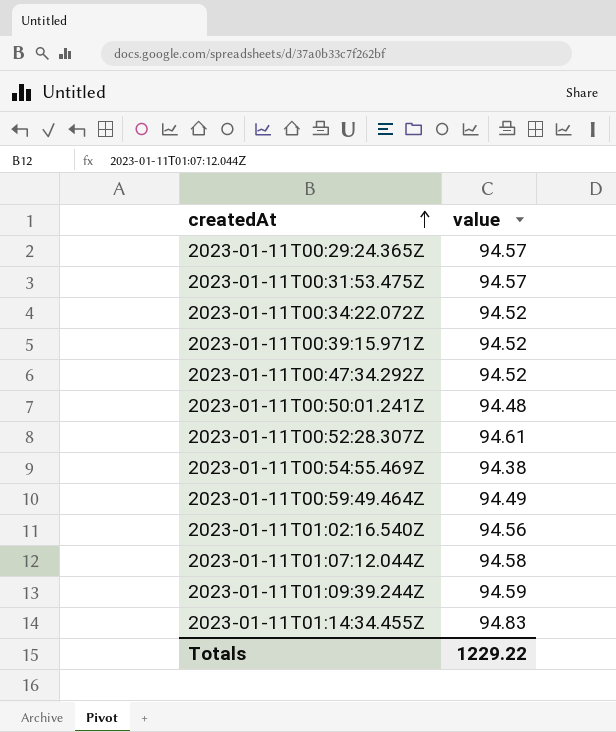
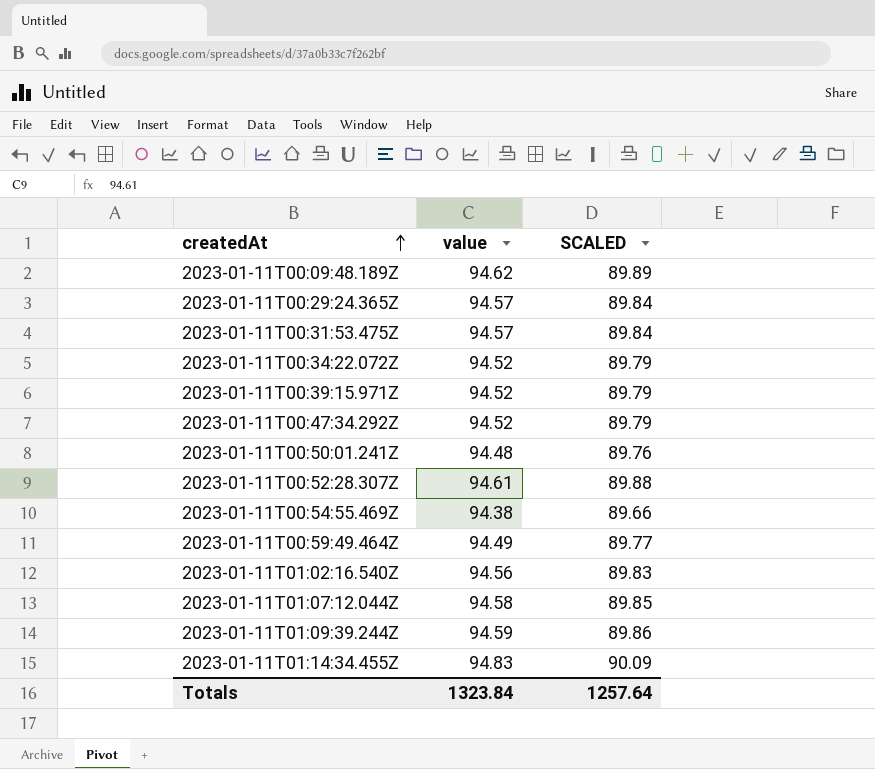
column SCALED | formula: none -> [value] * 0.95
row 2023-01-11T00:09:48.189Z: none -> 94.62 | 89.89
Totals | value: 1229.22 -> 1323.84

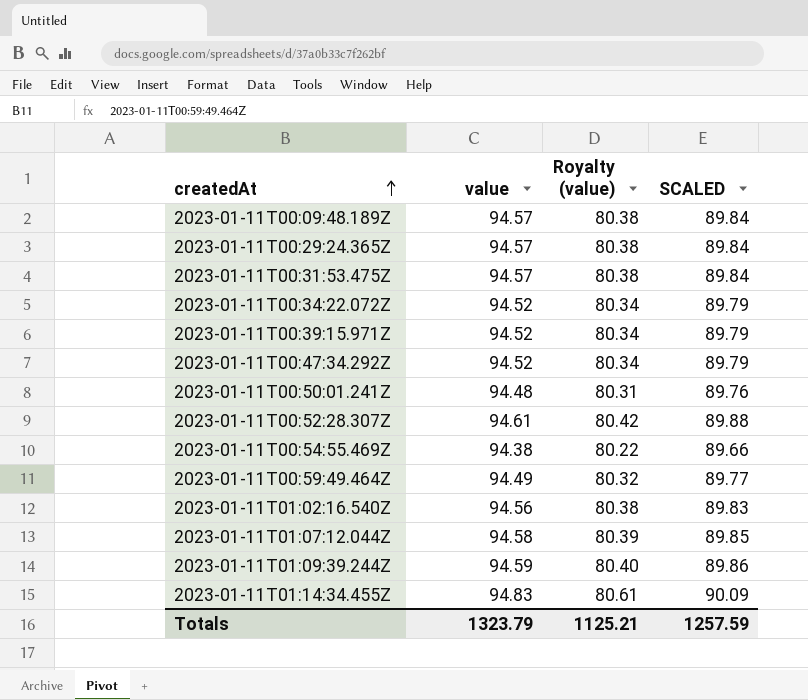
column Royalty (value) | formula: none -> [value] * 0.85
2023-01-11T00:09:48.189Z | value: 94.62 -> 94.57
2023-01-11T00:09:48.189Z | SCALED: 89.89 -> 89.84
Totals | value: 1323.84 -> 1323.79
Totals | SCALED: 1257.64 -> 1257.59

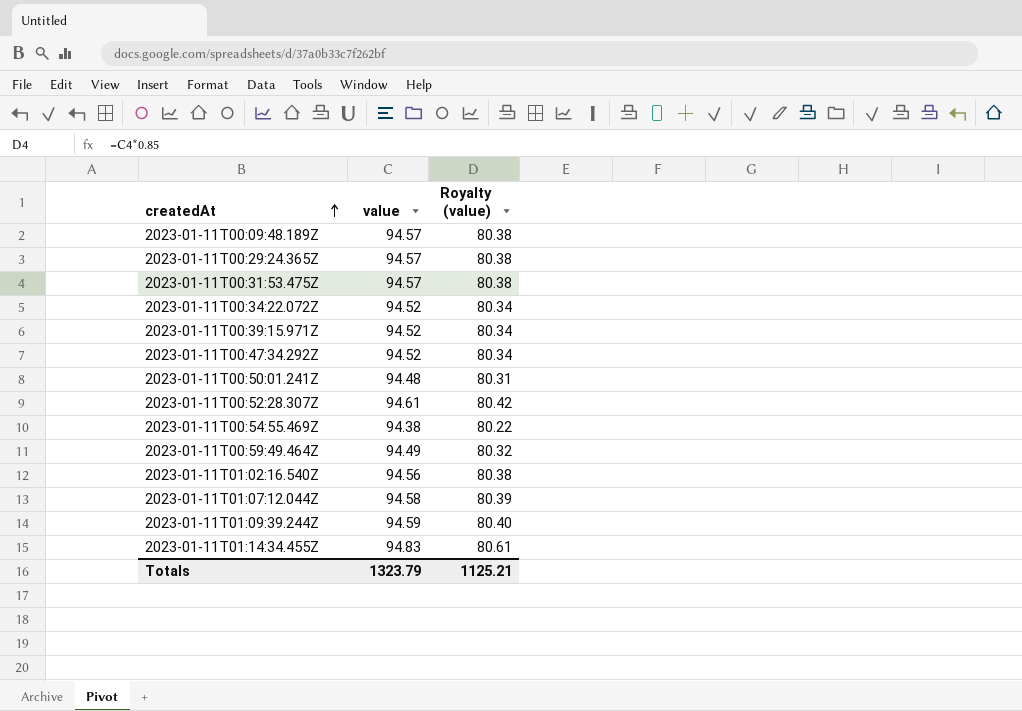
column SCALED | formula: [value] * 0.95 -> none

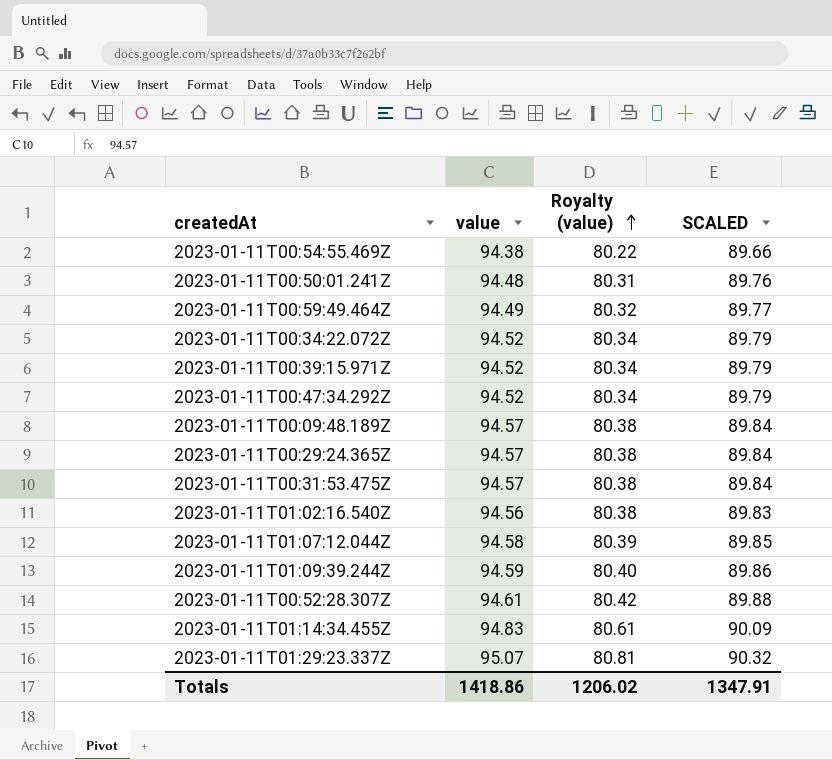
row order: createdAt ascending -> Royalty (value) ascending
column SCALED | formula: none -> [value] * 0.95
row 2023-01-11T01:29:23.337Z: none -> 95.07 | 80.81 | 90.32
Totals | value: 1323.79 -> 1418.86
Totals | Royalty (value): 1125.21 -> 1206.02

